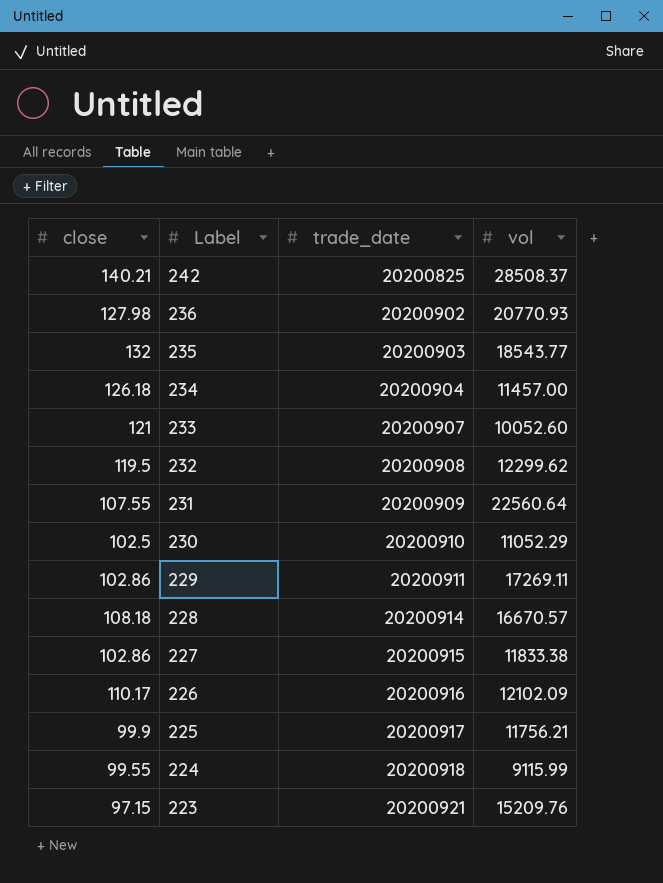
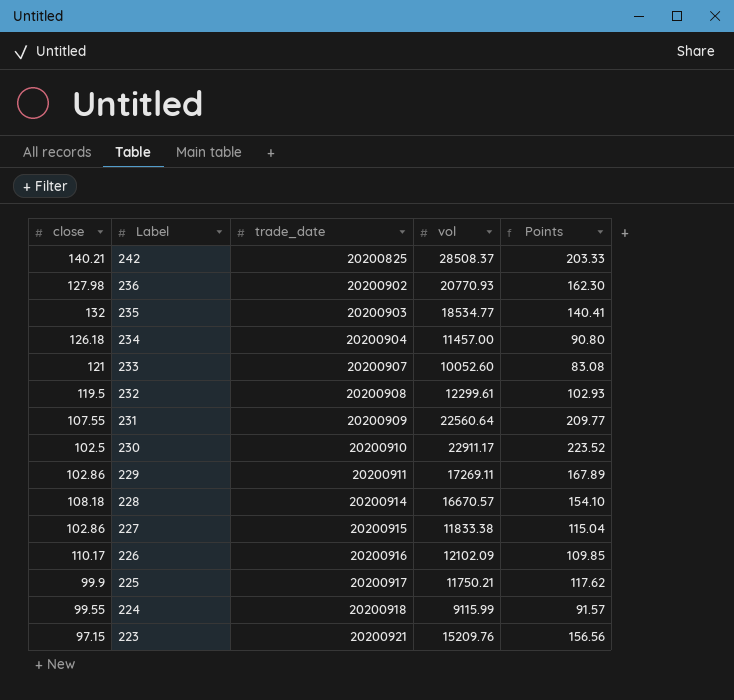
column Points | formula: none -> [vol] / [close]
235 | vol: 18543.77 -> 18534.77
232 | vol: 12299.62 -> 12299.61
230 | vol: 11052.29 -> 22911.17
225 | vol: 11756.21 -> 11750.21

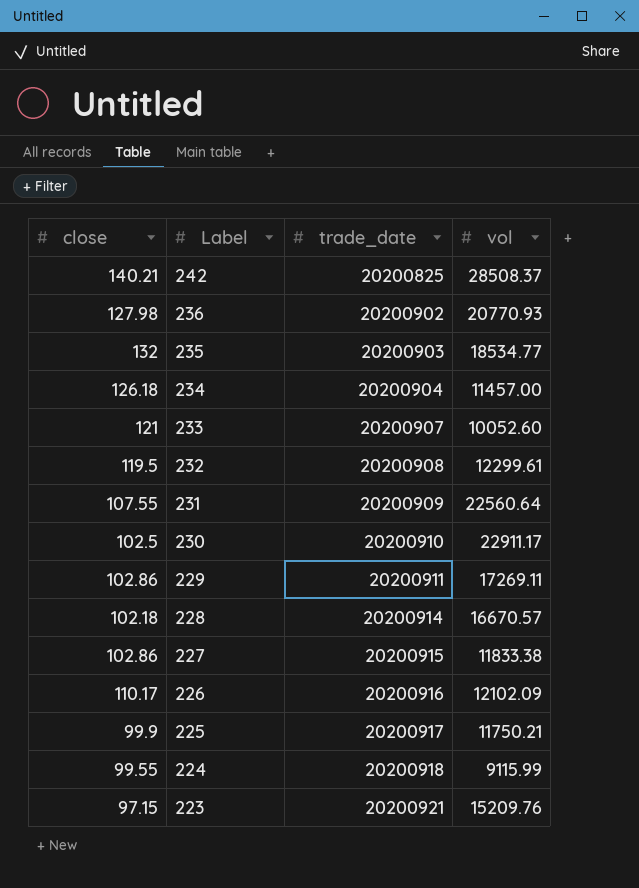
column Points | formula: [vol] / [close] -> none
228 | close: 108.18 -> 102.18

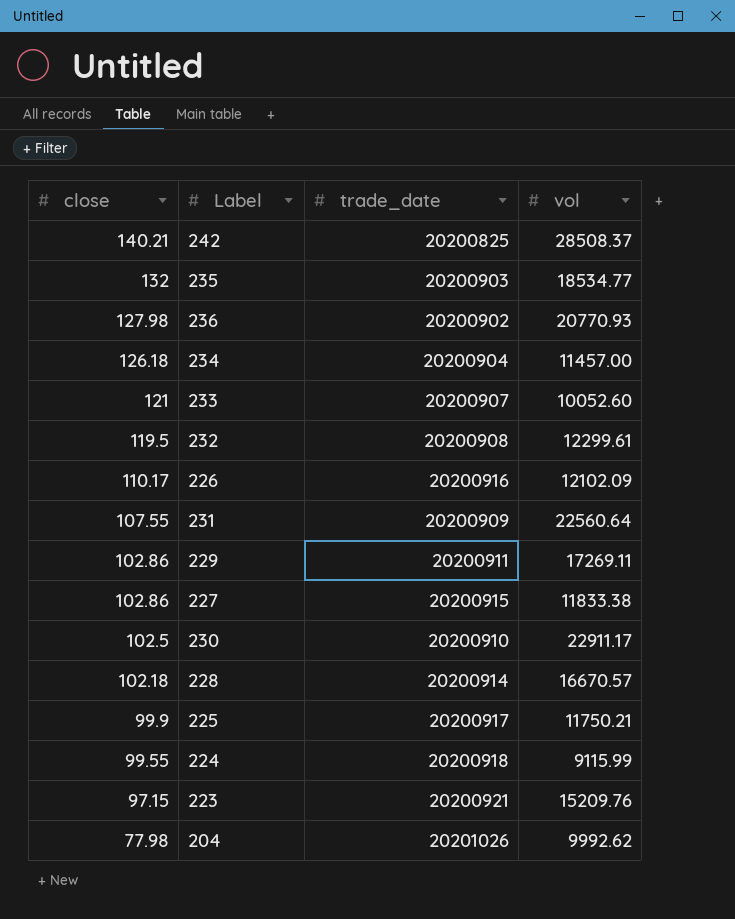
row order: Label descending -> close descending
row 204: none -> 77.98 | 20201026 | 9992.62

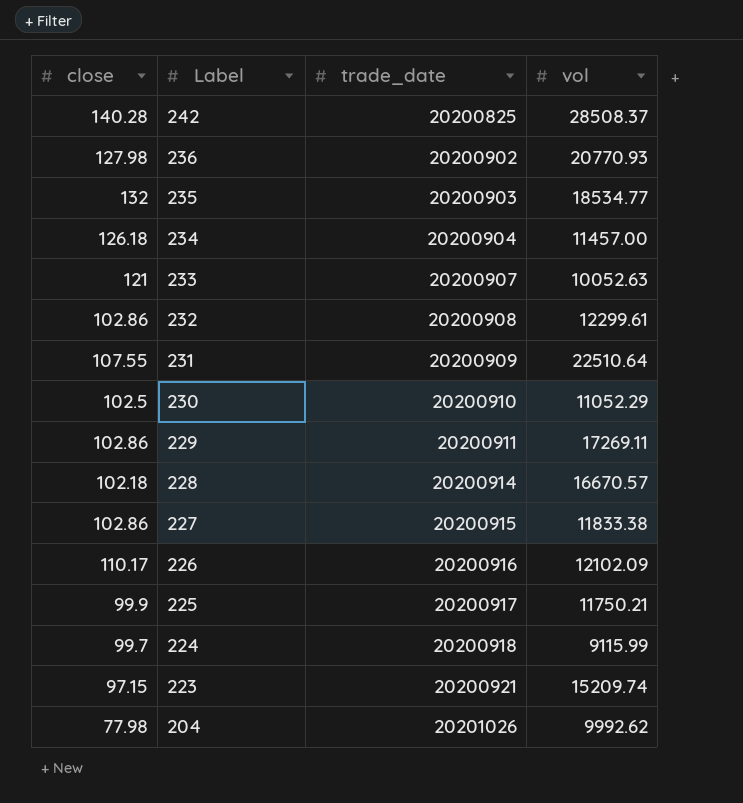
row order: close descending -> Label descending
242 | close: 140.21 -> 140.28
233 | vol: 10052.60 -> 10052.63
232 | close: 119.5 -> 102.86
231 | vol: 22560.64 -> 22510.64
230 | vol: 22911.17 -> 11052.29
224 | close: 99.55 -> 99.7
223 | vol: 15209.76 -> 15209.74

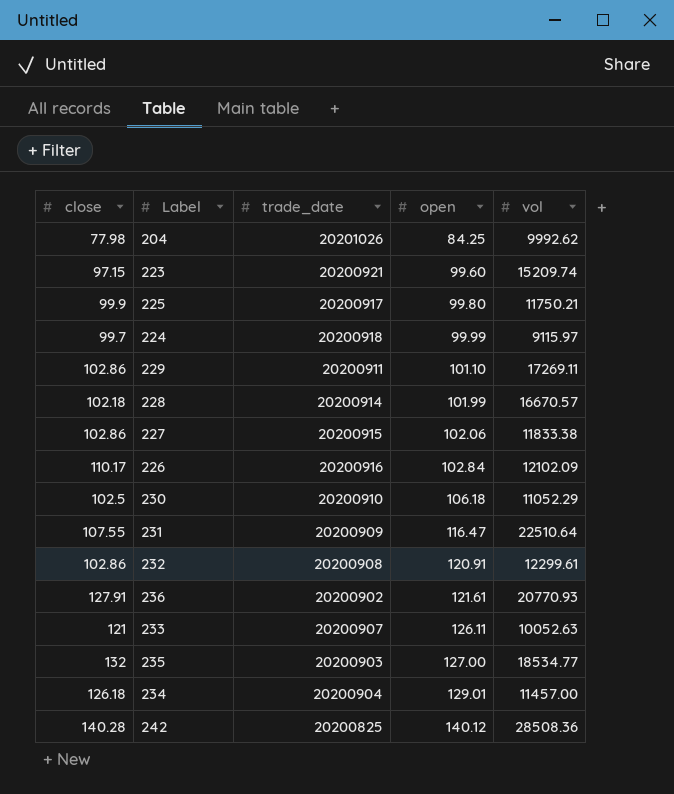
row order: Label descending -> open ascending
column open | position: none -> 4
224 | vol: 9115.99 -> 9115.97
236 | close: 127.98 -> 127.91
242 | vol: 28508.37 -> 28508.36

